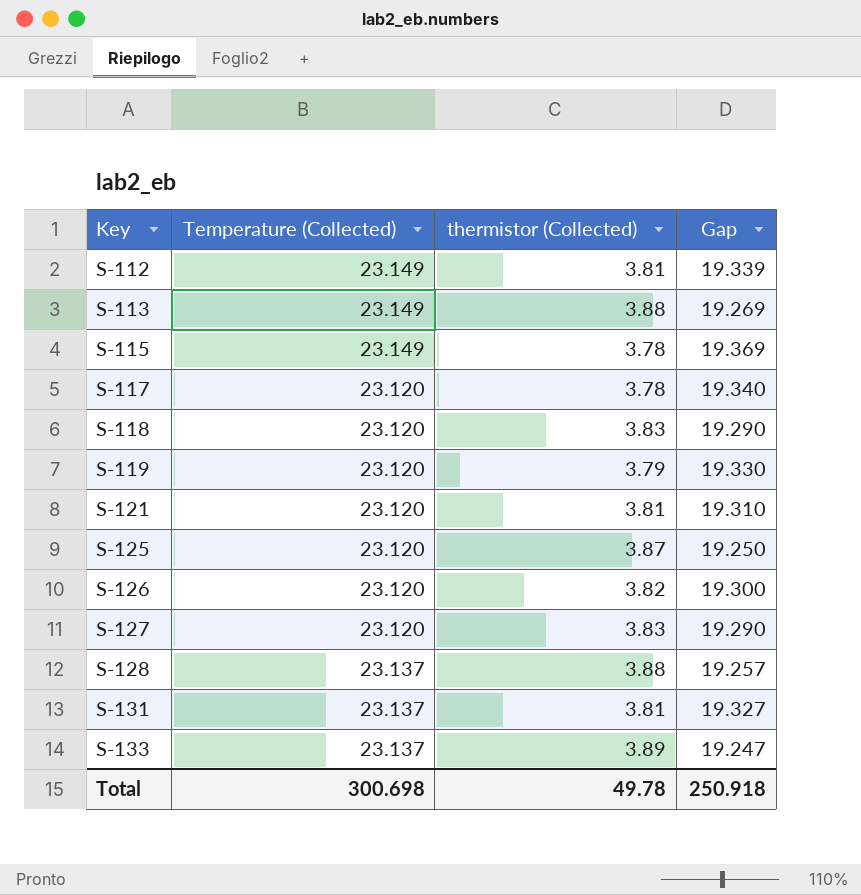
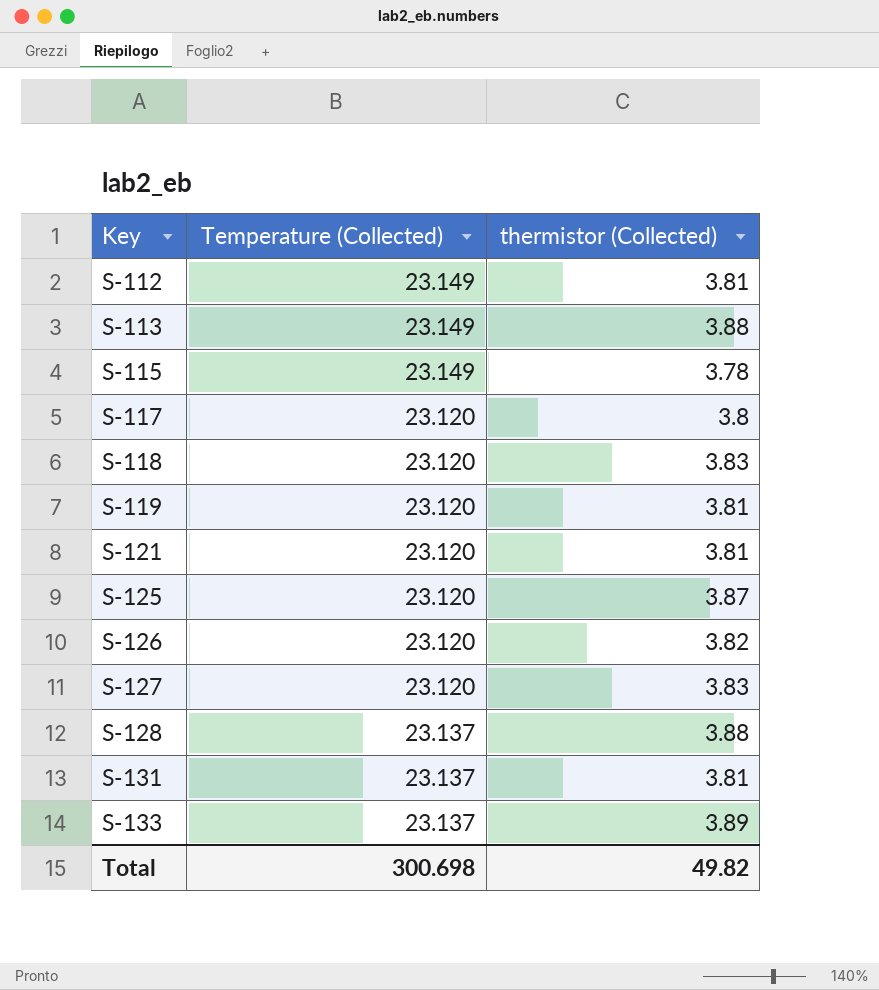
column Gap | formula: [Temperature (Collected)] - [thermistor (Collected)] -> none
S-117 | thermistor (Collected): 3.78 -> 3.8
S-119 | thermistor (Collected): 3.79 -> 3.81
Total | thermistor (Collected): 49.78 -> 49.82

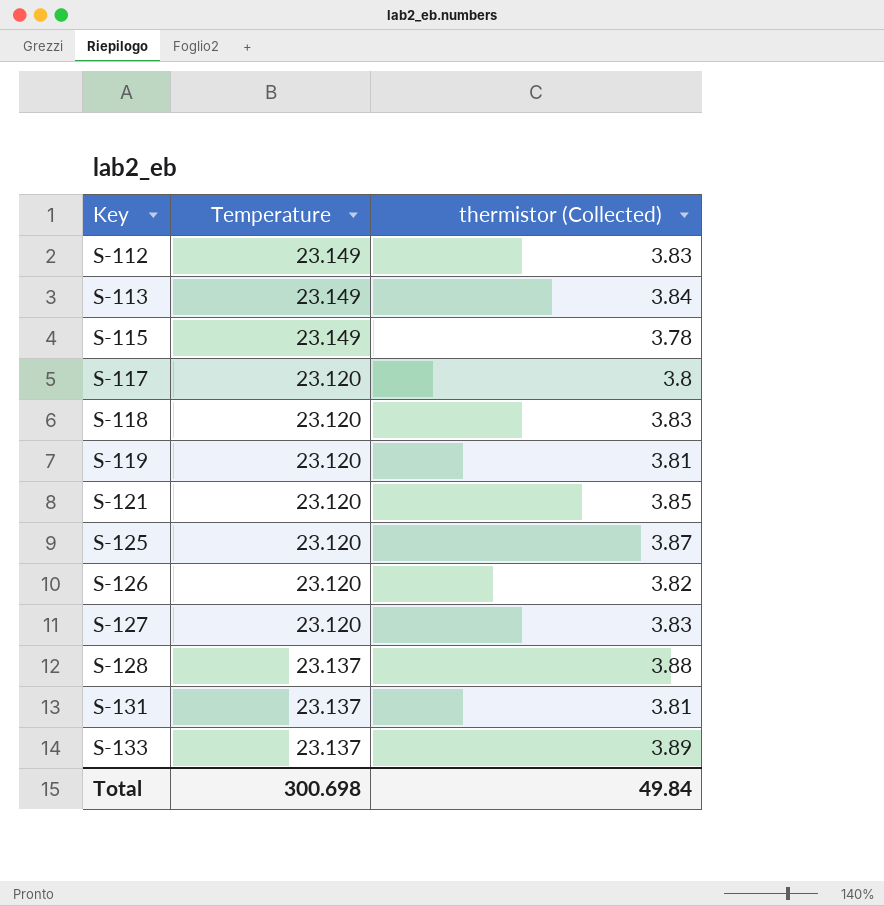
column name: Temperature (Collected) -> Temperature
S-112 | thermistor (Collected): 3.81 -> 3.83
S-113 | thermistor (Collected): 3.88 -> 3.84
S-121 | thermistor (Collected): 3.81 -> 3.85
Total | thermistor (Collected): 49.82 -> 49.84

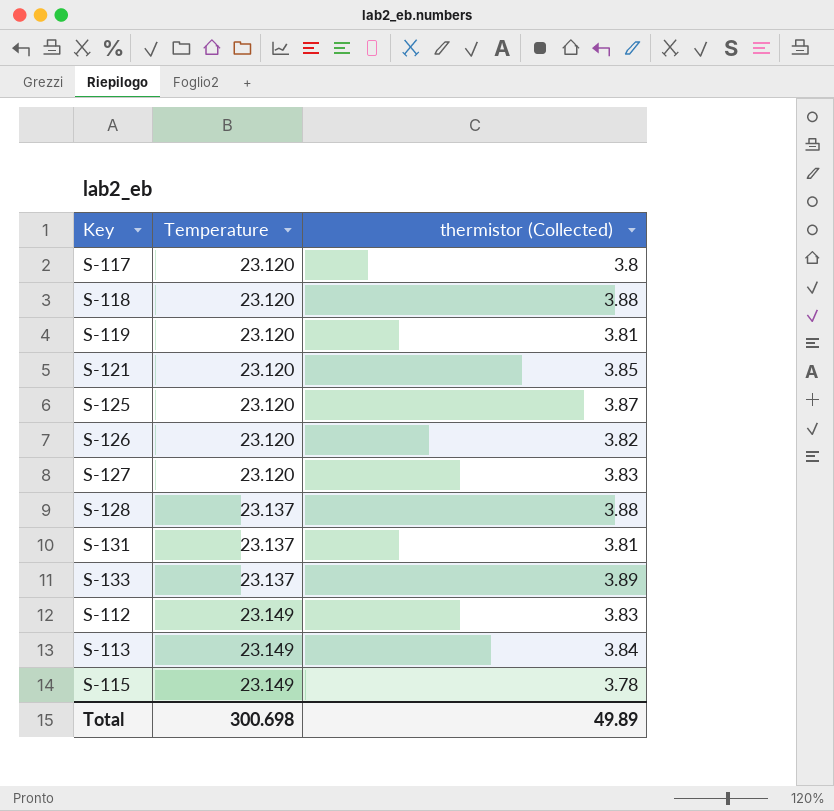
row order: Key ascending -> Temperature ascending
S-118 | thermistor (Collected): 3.83 -> 3.88
Total | thermistor (Collected): 49.84 -> 49.89

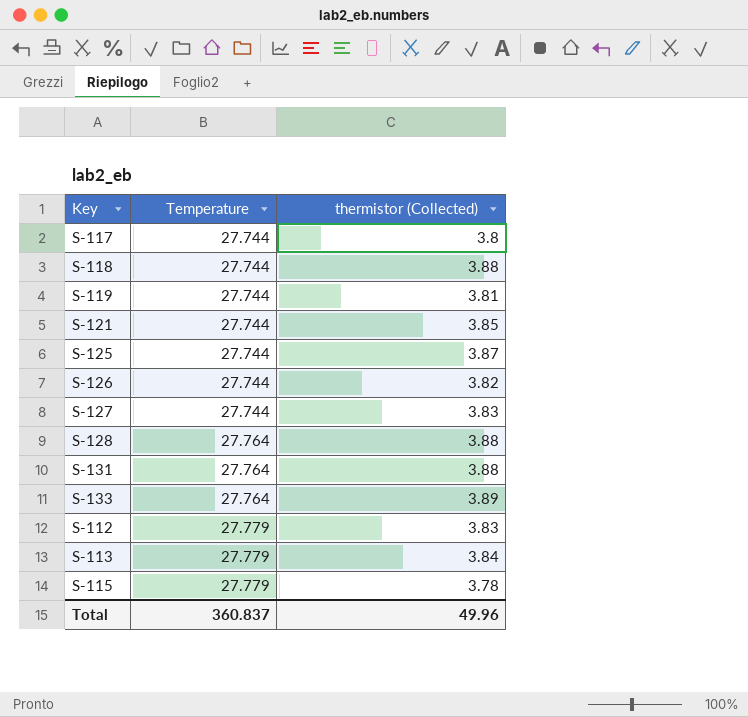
S-117 | Temperature: 23.120 -> 27.744
S-118 | Temperature: 23.120 -> 27.744
S-119 | Temperature: 23.120 -> 27.744
S-121 | Temperature: 23.120 -> 27.744
S-125 | Temperature: 23.120 -> 27.744
S-126 | Temperature: 23.120 -> 27.744
S-127 | Temperature: 23.120 -> 27.744
S-128 | Temperature: 23.137 -> 27.764
S-131 | Temperature: 23.137 -> 27.764
S-131 | thermistor (Collected): 3.81 -> 3.88
S-133 | Temperature: 23.137 -> 27.764
S-112 | Temperature: 23.149 -> 27.779
S-113 | Temperature: 23.149 -> 27.779
S-115 | Temperature: 23.149 -> 27.779
Total | Temperature: 300.698 -> 360.837
Total | thermistor (Collected): 49.89 -> 49.96

